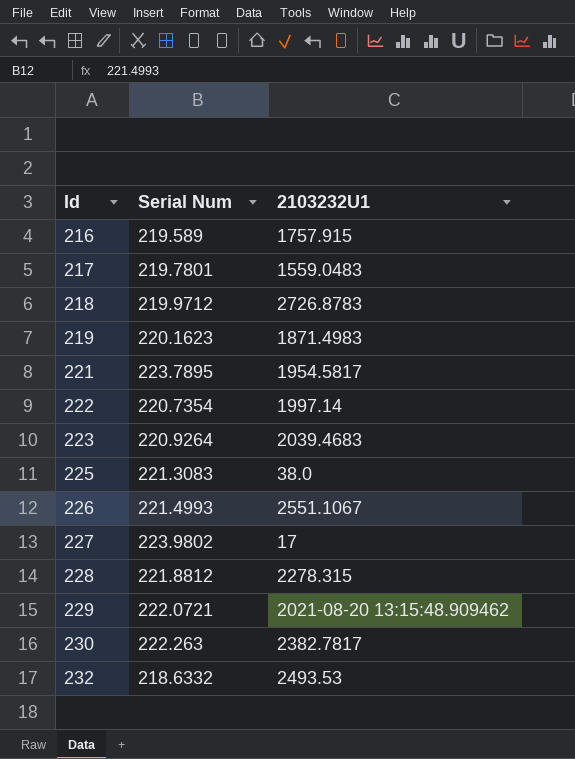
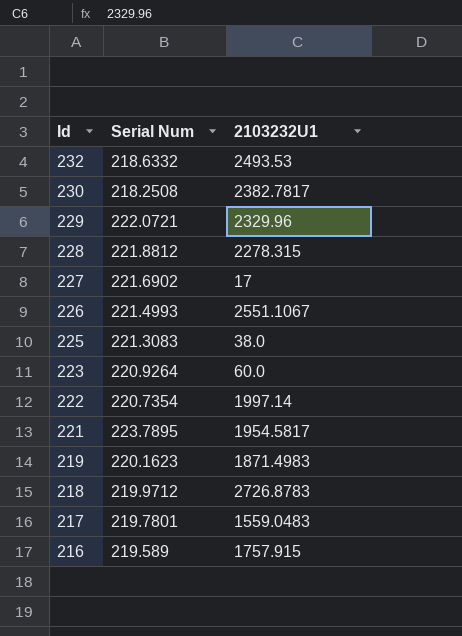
row order: Id ascending -> Id descending
230 | Serial Num: 222.263 -> 218.2508
229 | 2103232U1: 2021-08-20 13:15:48.909462 -> 2329.96
227 | Serial Num: 223.9802 -> 221.6902
223 | 2103232U1: 2039.4683 -> 60.0

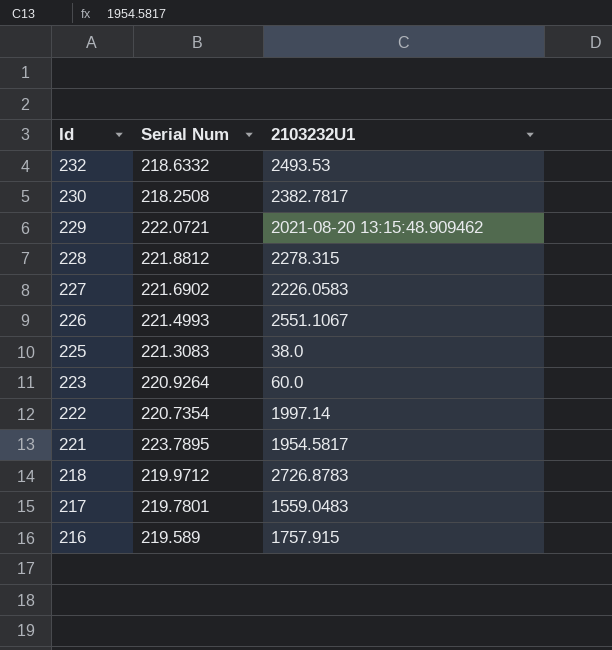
row 219: 220.1623 | 1871.4983 -> none
229 | 2103232U1: 2329.96 -> 2021-08-20 13:15:48.909462
227 | 2103232U1: 17 -> 2226.0583

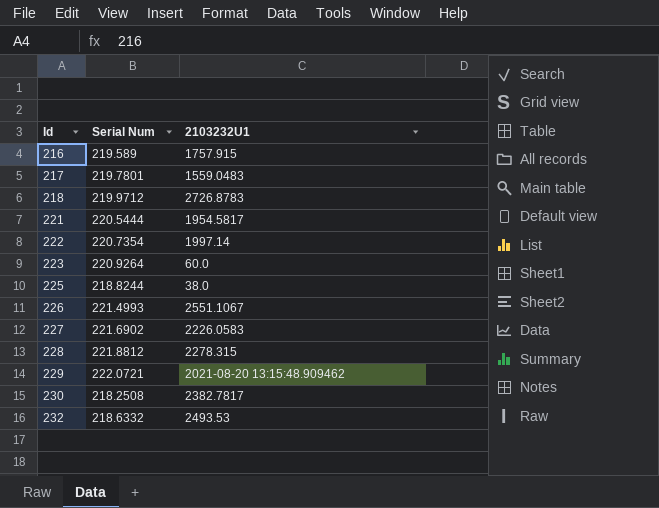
row order: Id descending -> Id ascending
221 | Serial Num: 223.7895 -> 220.5444
225 | Serial Num: 221.3083 -> 218.8244

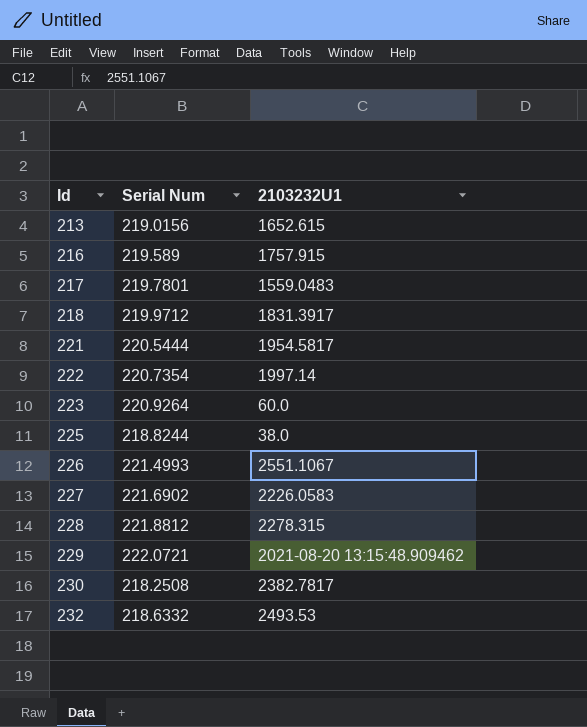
row 213: none -> 219.0156 | 1652.615
218 | 2103232U1: 2726.8783 -> 1831.3917

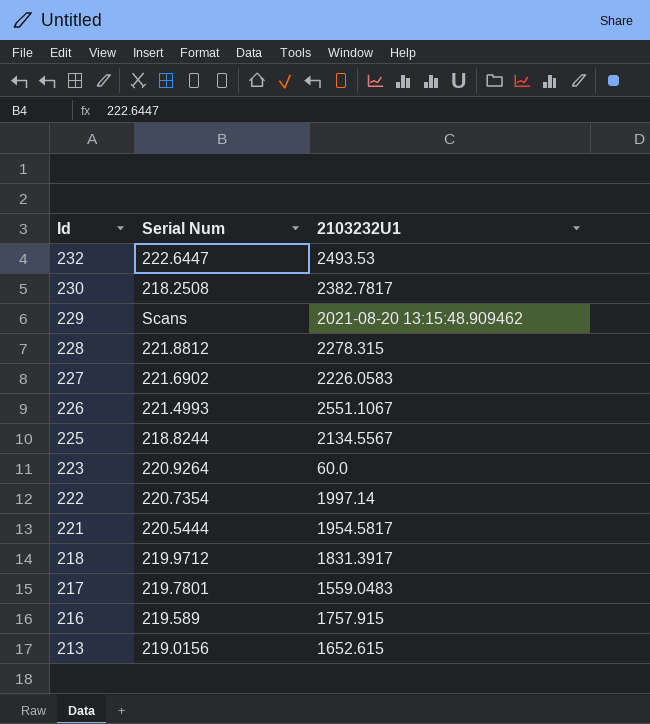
row order: Id ascending -> Id descending
232 | Serial Num: 218.6332 -> 222.6447
229 | Serial Num: 222.0721 -> Scans
225 | 2103232U1: 38.0 -> 2134.5567

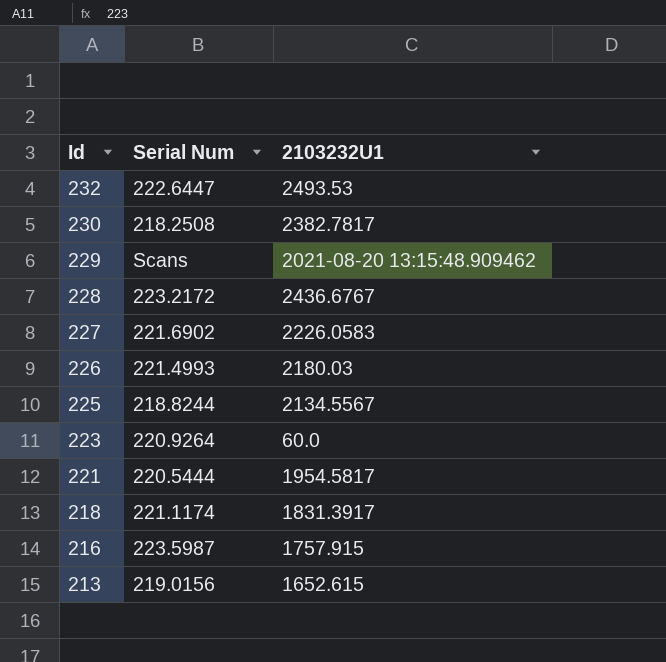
row 222: 220.7354 | 1997.14 -> none
row 217: 219.7801 | 1559.0483 -> none
228 | Serial Num: 221.8812 -> 223.2172
228 | 2103232U1: 2278.315 -> 2436.6767
226 | 2103232U1: 2551.1067 -> 2180.03
218 | Serial Num: 219.9712 -> 221.1174
216 | Serial Num: 219.589 -> 223.5987

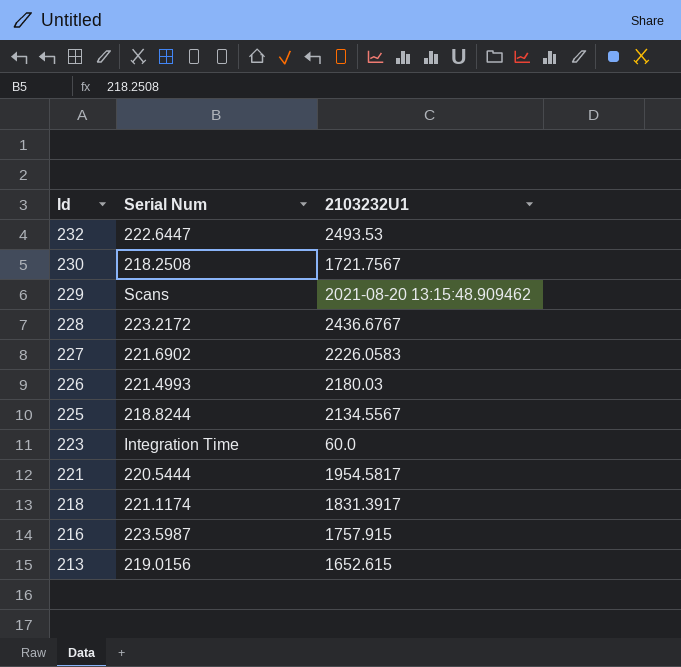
230 | 2103232U1: 2382.7817 -> 1721.7567
223 | Serial Num: 220.9264 -> Integration Time

